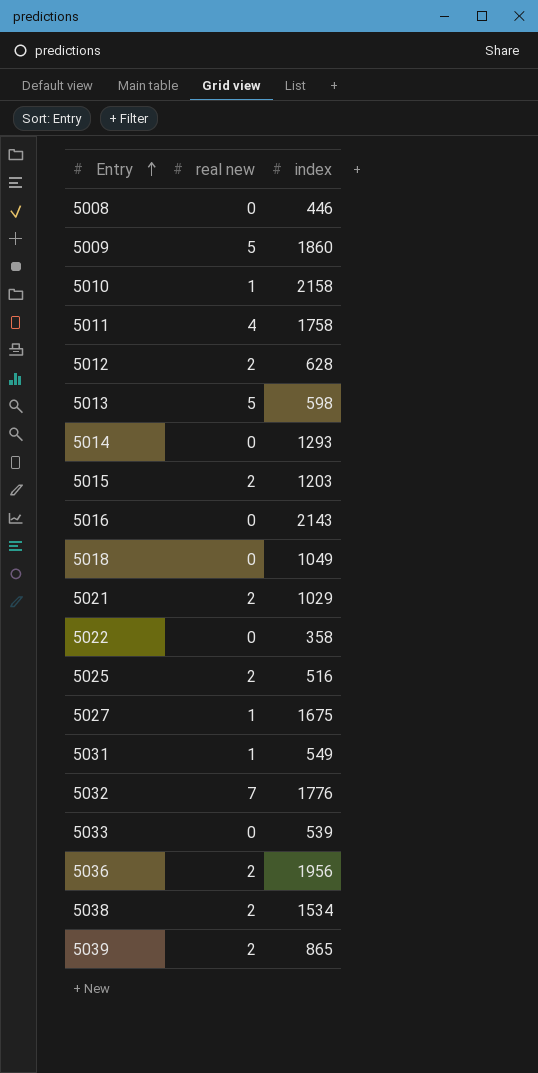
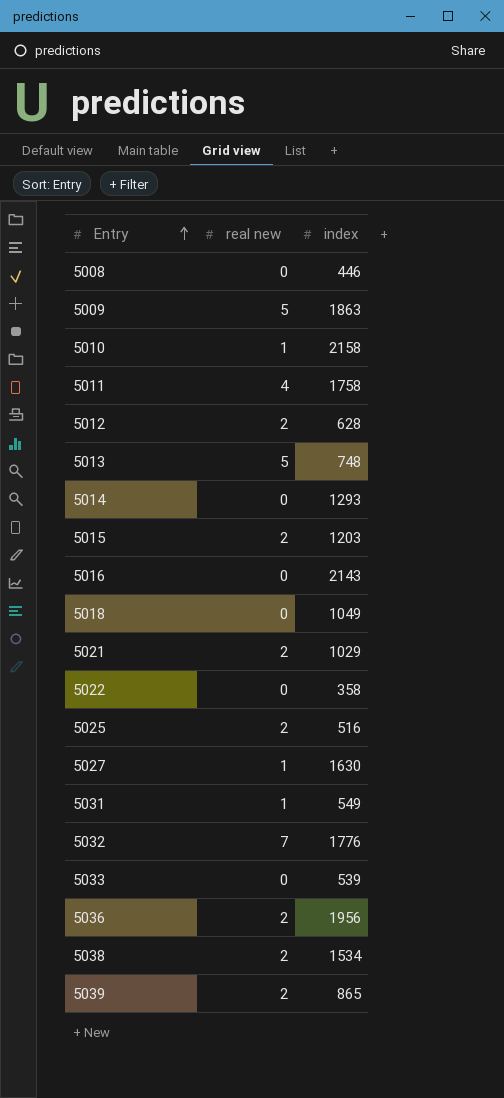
5009 | index: 1860 -> 1863
5013 | index: 598 -> 748
5027 | index: 1675 -> 1630

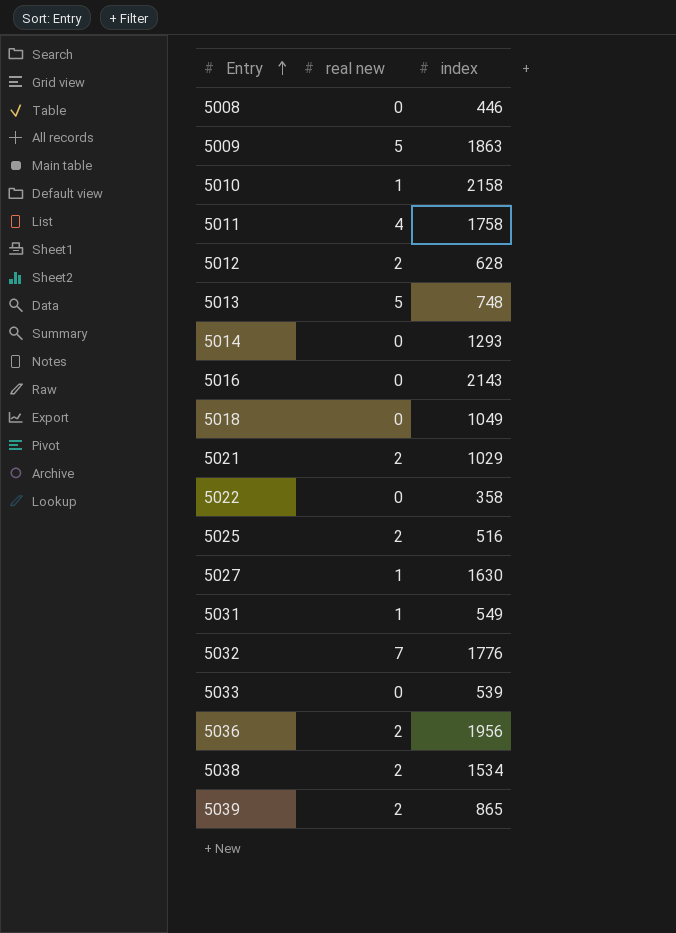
row 5015: 2 | 1203 -> none

